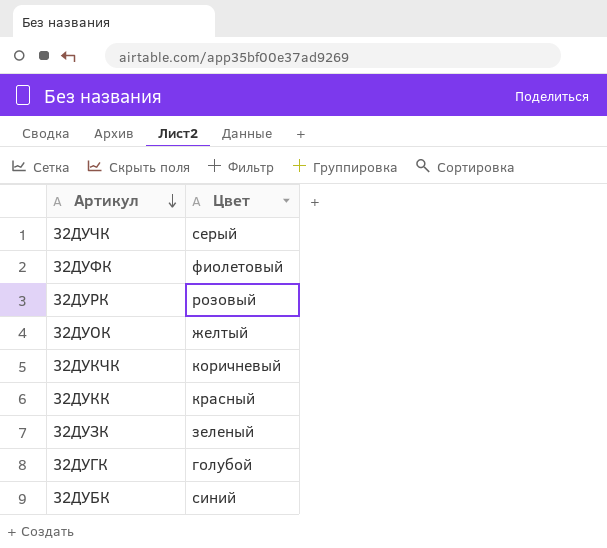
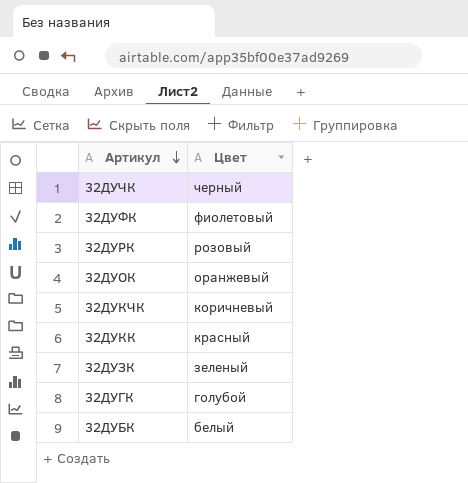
32ДУЧК | Цвет: серый -> черный
32ДУОК | Цвет: желтый -> оранжевый
32ДУБК | Цвет: синий -> белый

